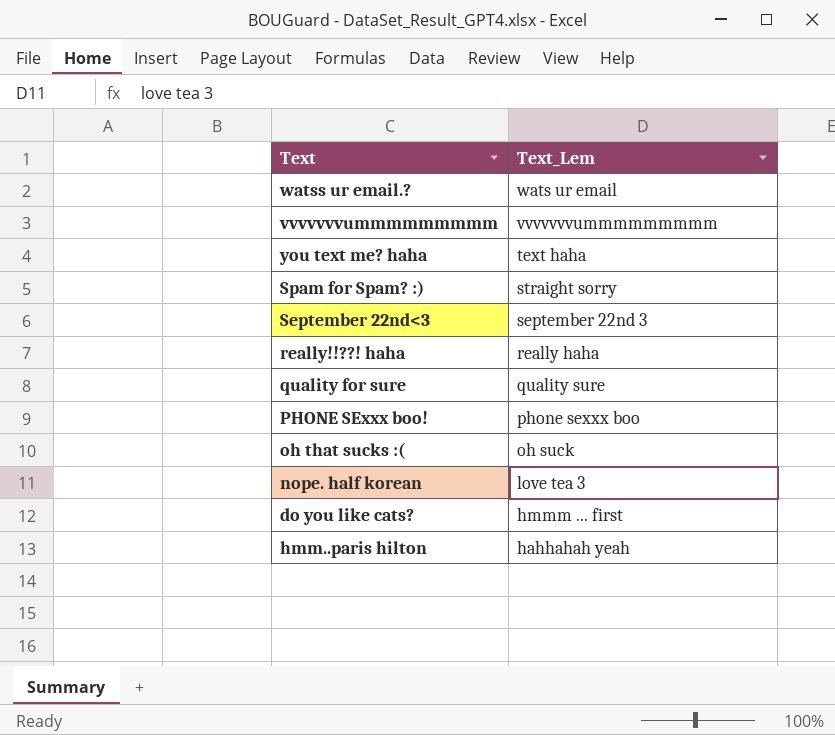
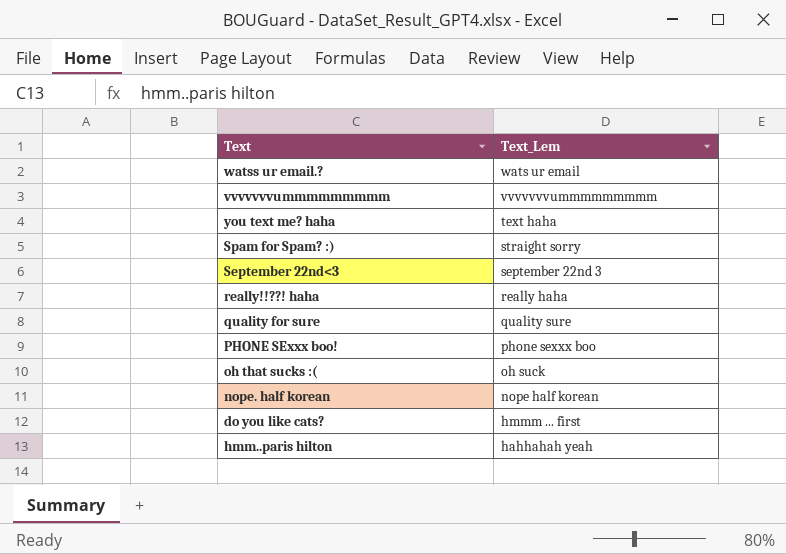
nope. half korean | Text_Lem: love tea 3 -> nope half korean

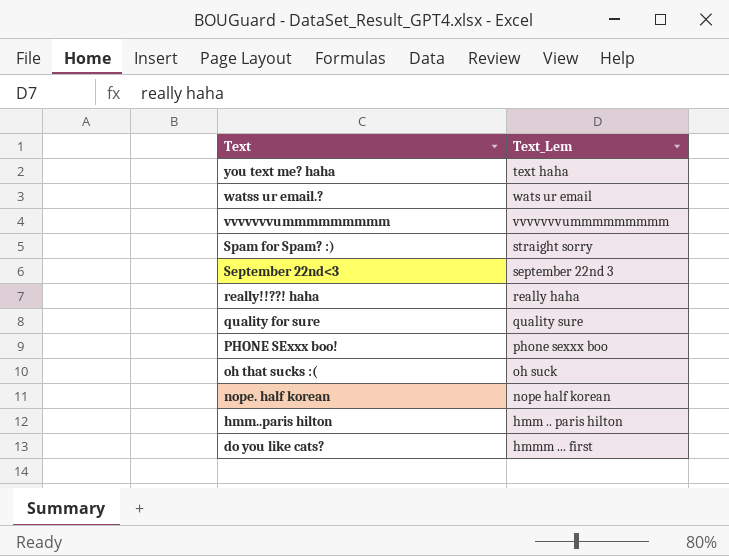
row order: Text_Lem descending -> Text descending
hmm..paris hilton | Text_Lem: hahhahah yeah -> hmm .. paris hilton

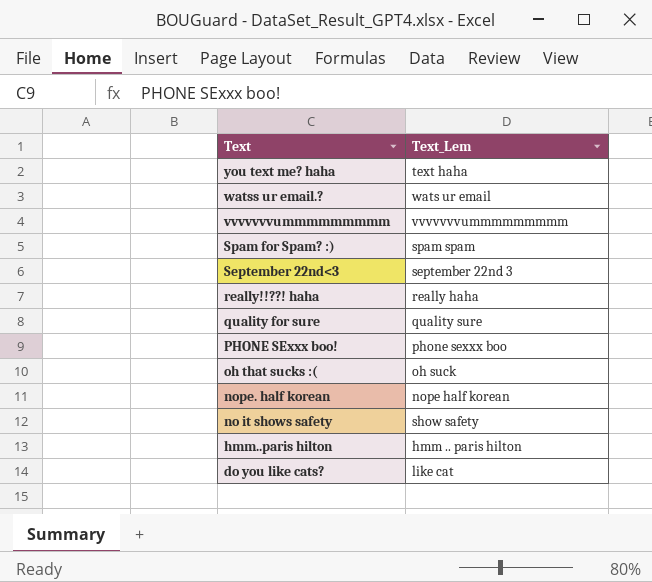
Spam for Spam? :) | Text_Lem: straight sorry -> spam spam
row no it shows safety: none -> show safety
do you like cats? | Text_Lem: hmmm ... first -> like cat

